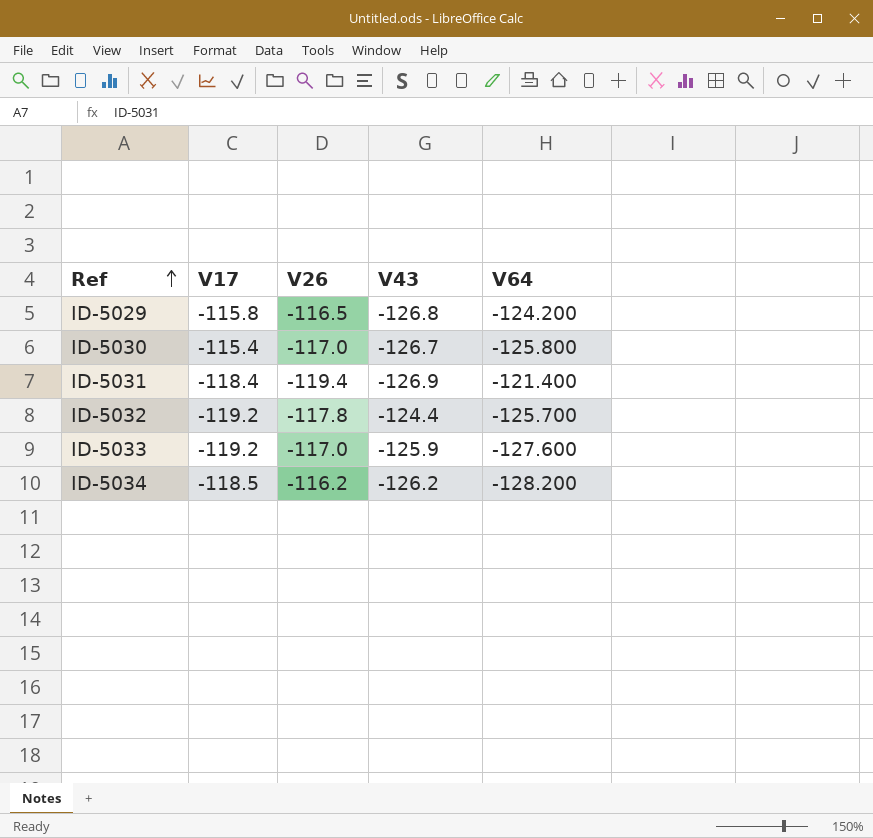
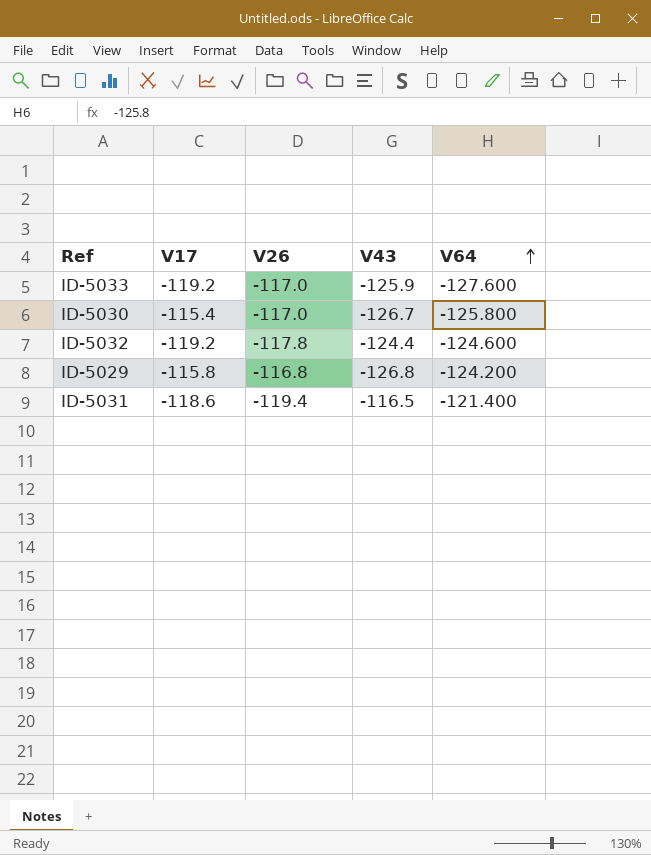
row order: Ref ascending -> V64 ascending
row ID-5034: -118.5 | -116.2 | -126.2 | -128.200 -> none
ID-5032 | V64: -125.700 -> -124.600
ID-5029 | V26: -116.5 -> -116.8
ID-5031 | V17: -118.4 -> -118.6
ID-5031 | V43: -126.9 -> -116.5

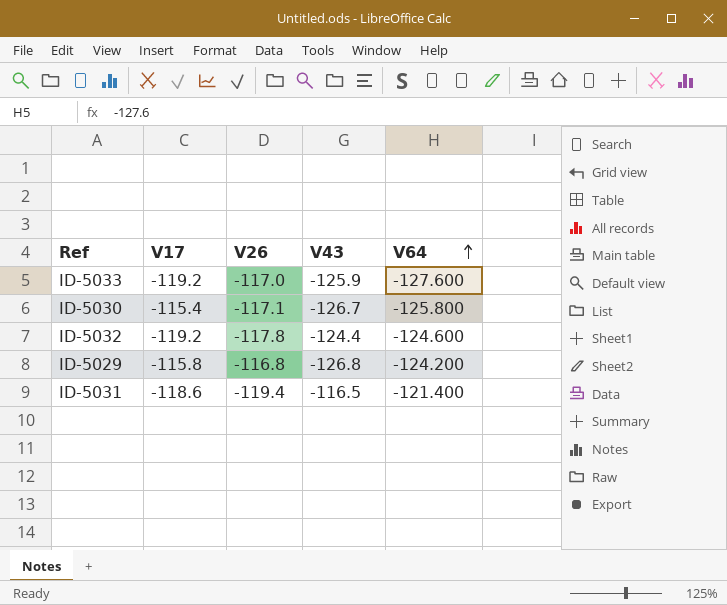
ID-5030 | V26: -117.0 -> -117.1

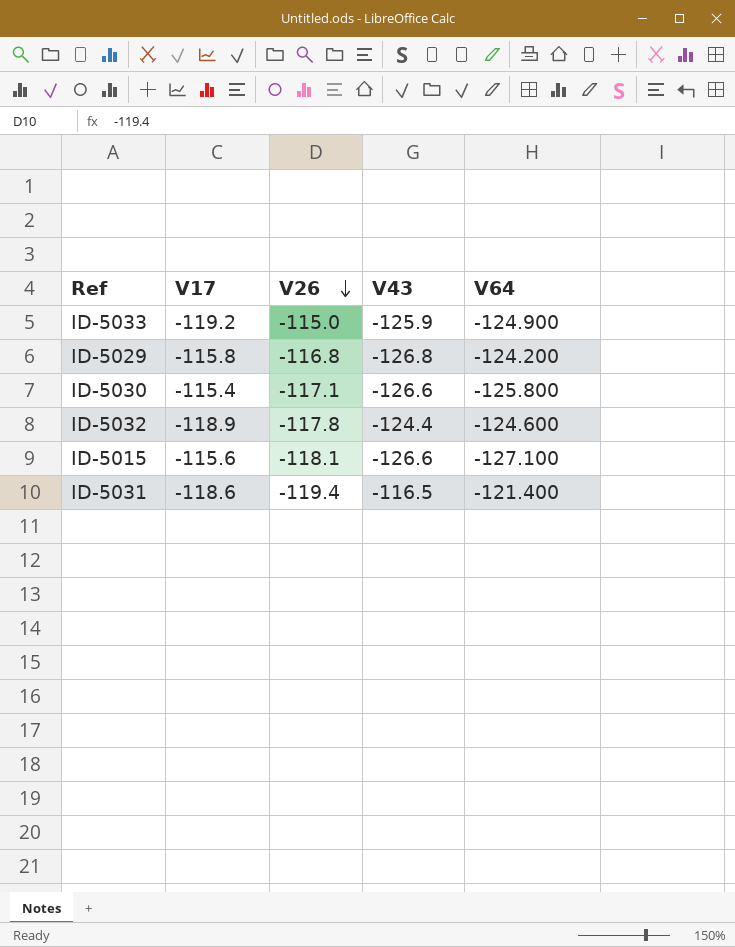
row order: V64 ascending -> V26 descending
ID-5033 | V26: -117.0 -> -115.0
ID-5033 | V64: -127.600 -> -124.900
ID-5030 | V43: -126.7 -> -126.6
ID-5032 | V17: -119.2 -> -118.9
row ID-5015: none -> -115.6 | -118.1 | -126.6 | -127.100

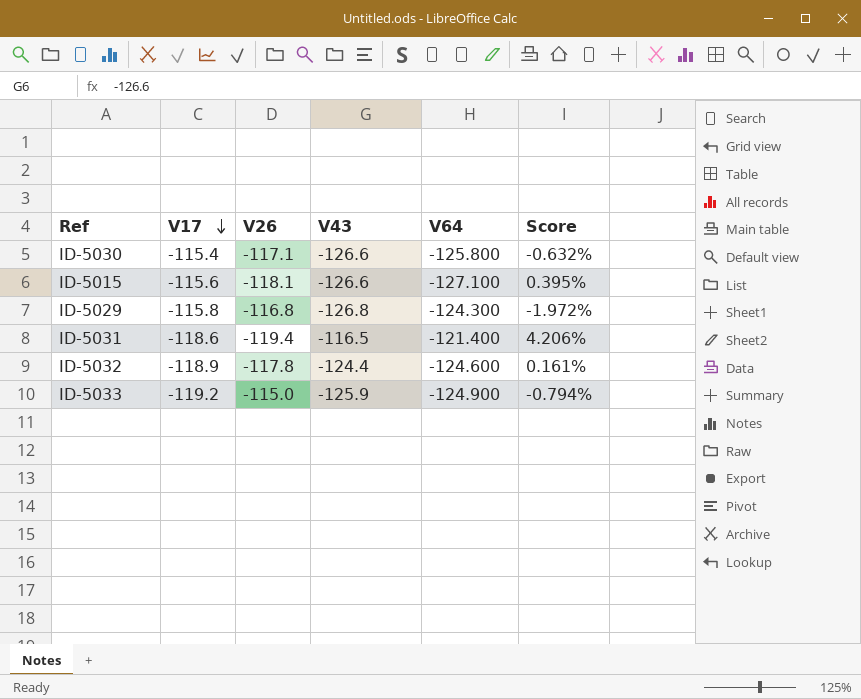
row order: V26 descending -> V17 descending
column Score | formula: none -> ([V64] - [V43]) / [V43]
ID-5029 | V64: -124.200 -> -124.300

